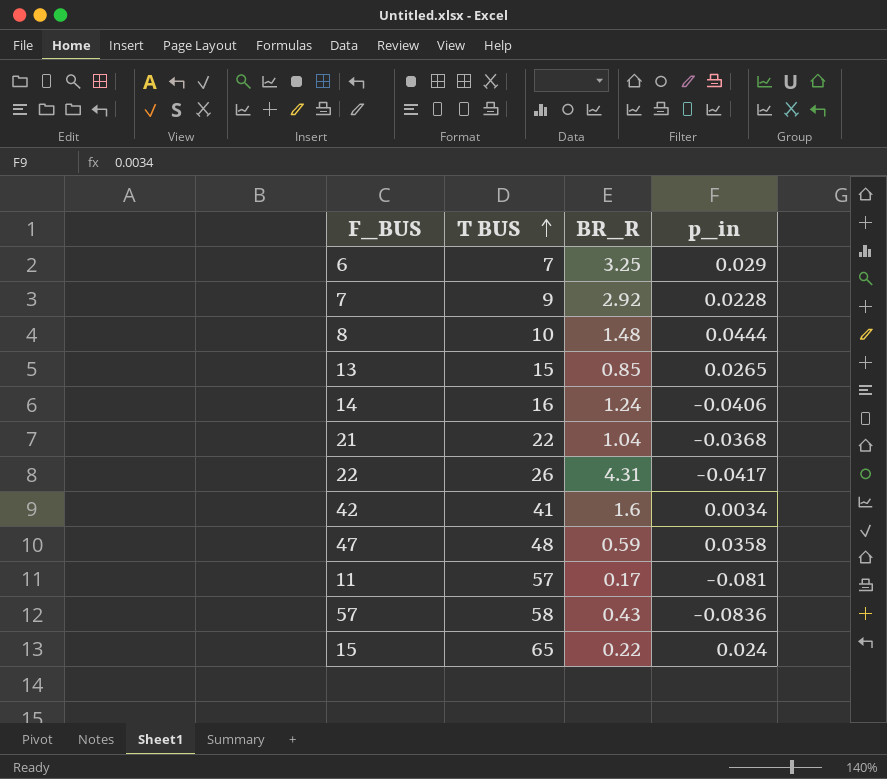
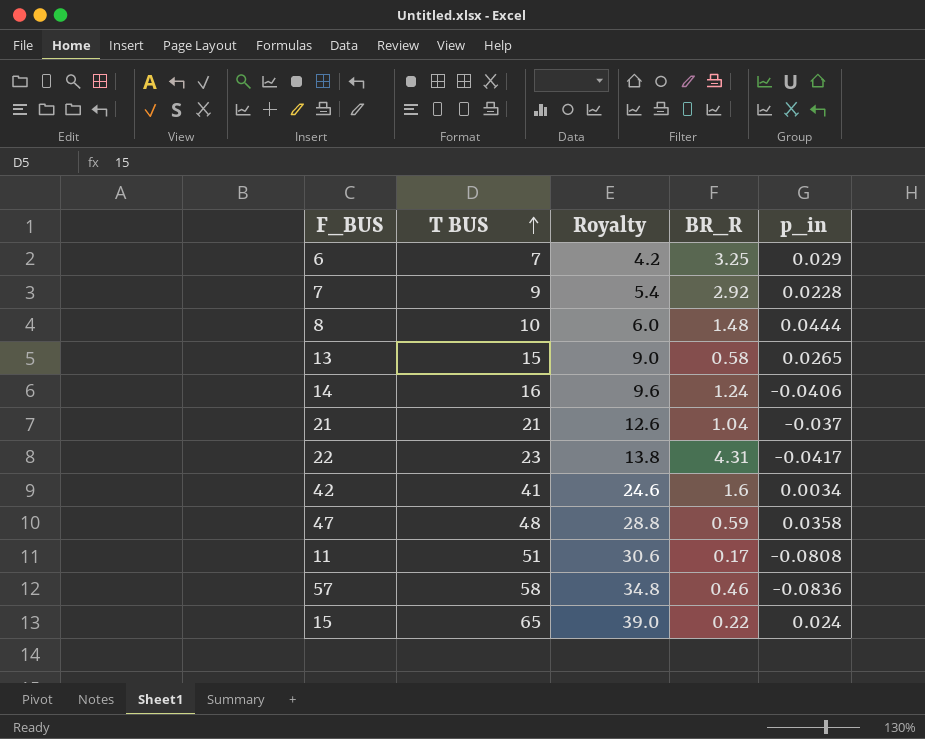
column Royalty | formula: none -> [T BUS] * 0.6
13 | BR_R: 0.85 -> 0.58
21 | T BUS: 22 -> 21
21 | p_in: -0.0368 -> -0.037
22 | T BUS: 26 -> 23
11 | T BUS: 57 -> 51
11 | p_in: -0.081 -> -0.0808
57 | BR_R: 0.43 -> 0.46

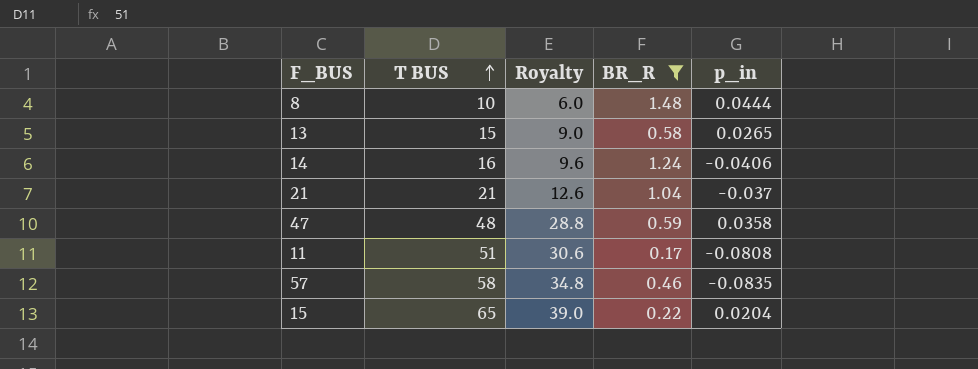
filter: none -> BR_R <= 1.48
57 | p_in: -0.0836 -> -0.0835
15 | p_in: 0.024 -> 0.0204

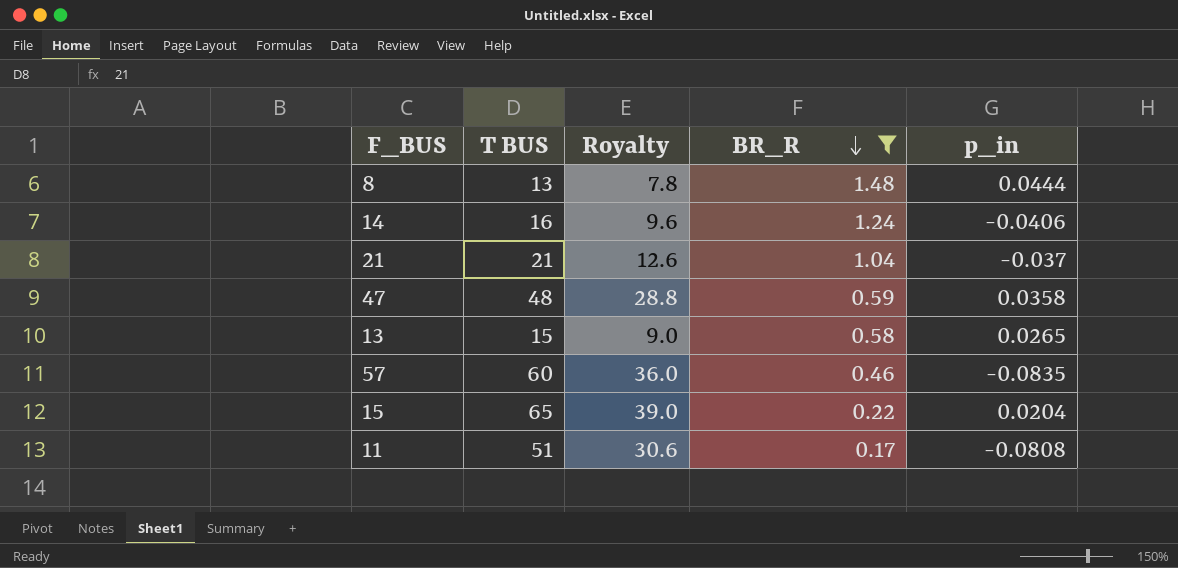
row order: T BUS ascending -> BR_R descending
8 | T BUS: 10 -> 13
8 | Royalty: 6.0 -> 7.8
57 | T BUS: 58 -> 60
57 | Royalty: 34.8 -> 36.0

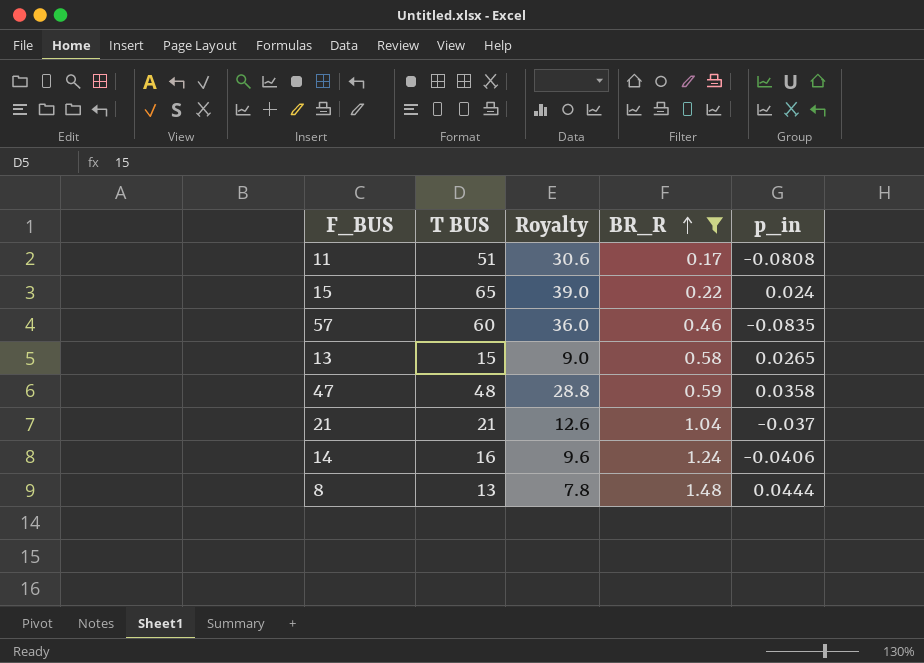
row order: BR_R descending -> BR_R ascending
15 | p_in: 0.0204 -> 0.024

